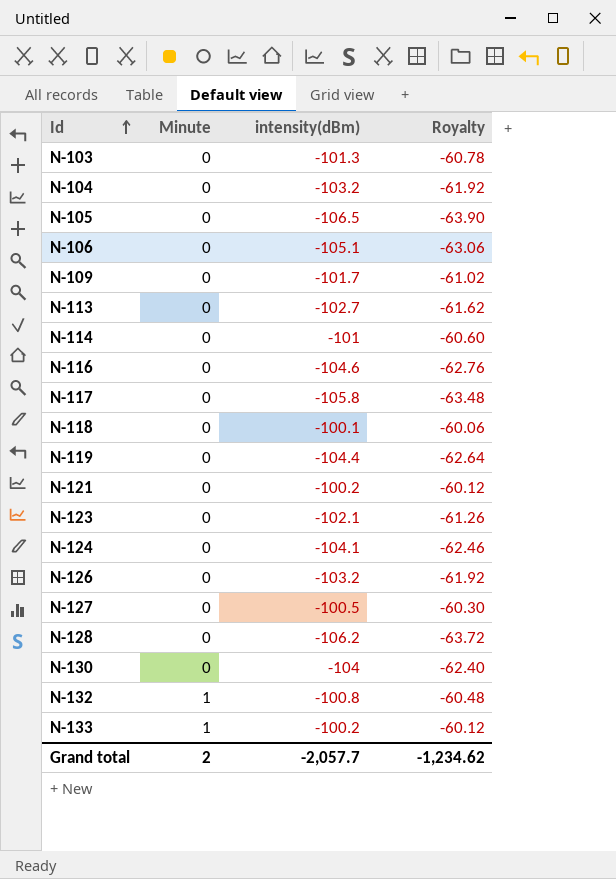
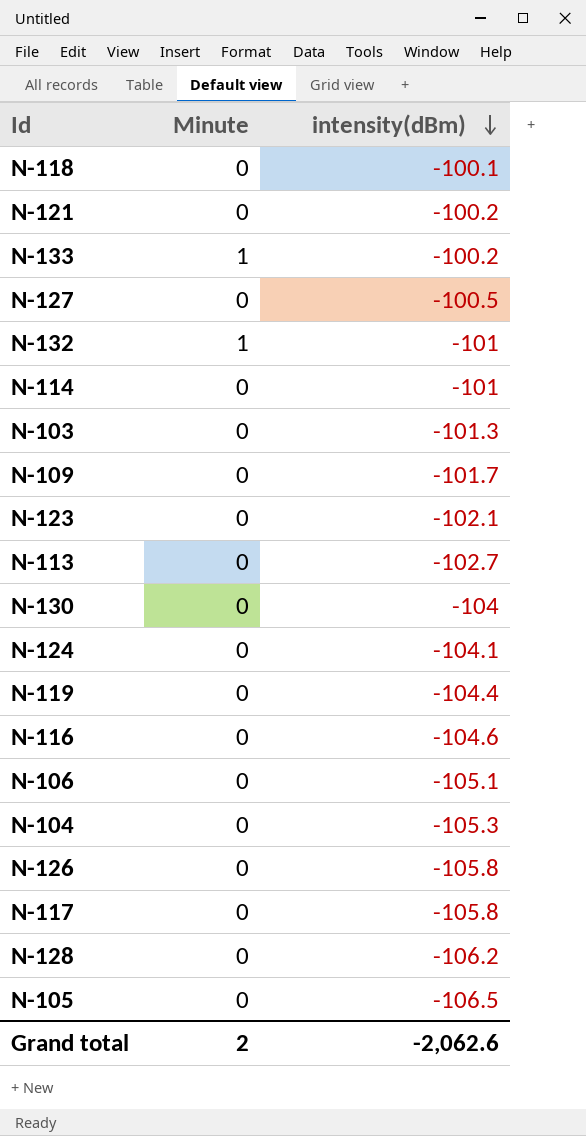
row order: Id ascending -> intensity(dBm) descending
column Royalty | formula: [intensity(dBm)] * 0.6 -> none
N-132 | intensity(dBm): -100.8 -> -101
N-104 | intensity(dBm): -103.2 -> -105.3
N-126 | intensity(dBm): -103.2 -> -105.8
Grand total | intensity(dBm): -2,057.7 -> -2,062.6

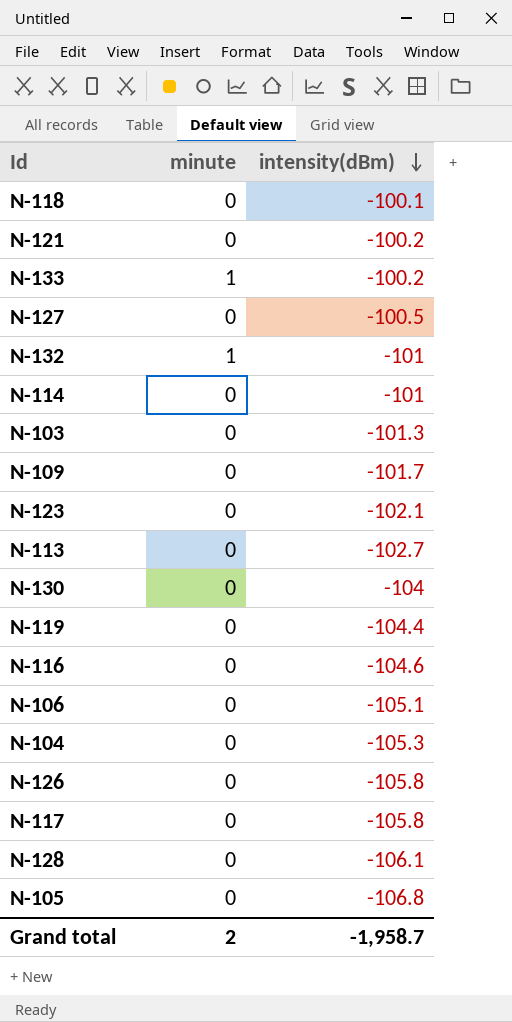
column name: Minute -> minute
row N-124: 0 | -104.1 -> none
N-128 | intensity(dBm): -106.2 -> -106.1
N-105 | intensity(dBm): -106.5 -> -106.8
Grand total | intensity(dBm): -2,062.6 -> -1,958.7

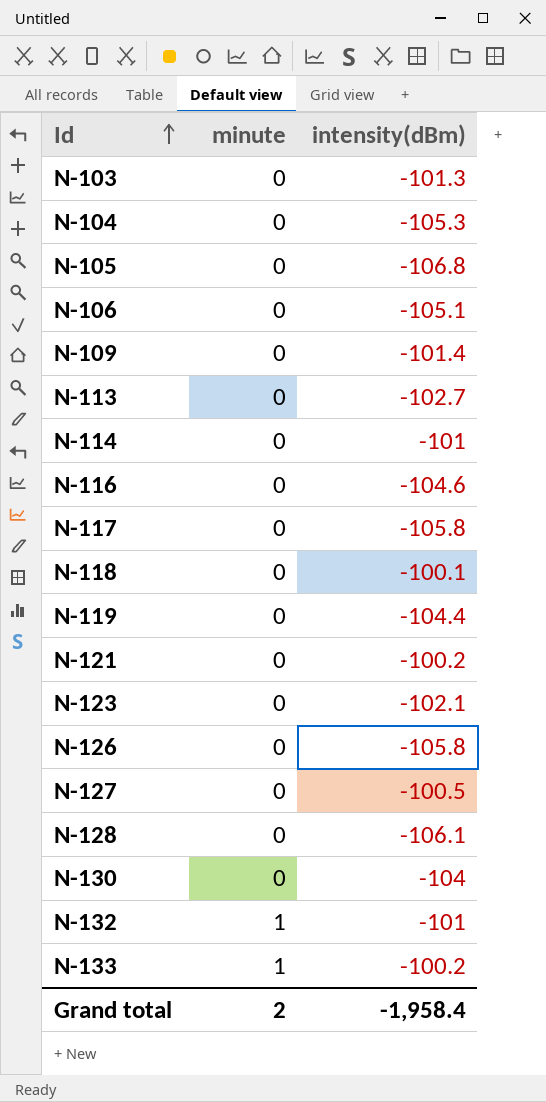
row order: intensity(dBm) descending -> Id ascending
N-109 | intensity(dBm): -101.7 -> -101.4
Grand total | intensity(dBm): -1,958.7 -> -1,958.4

